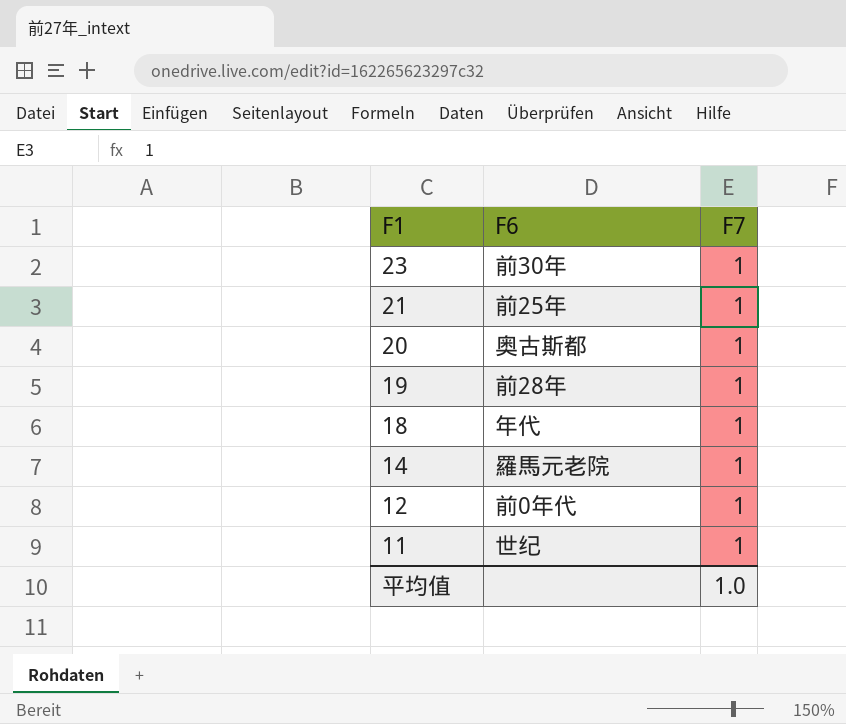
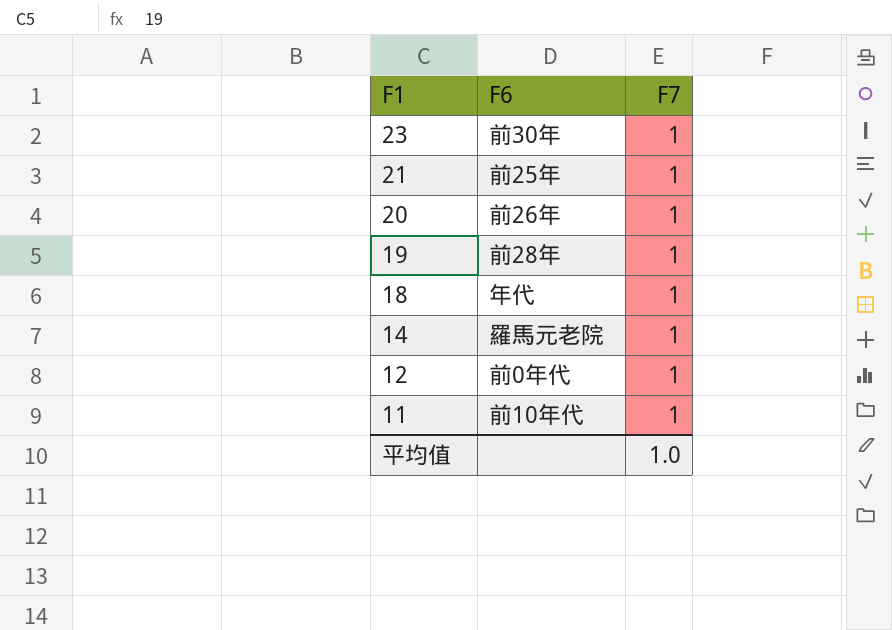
20 | F6: 奥古斯都 -> 前26年
11 | F6: 世纪 -> 前10年代

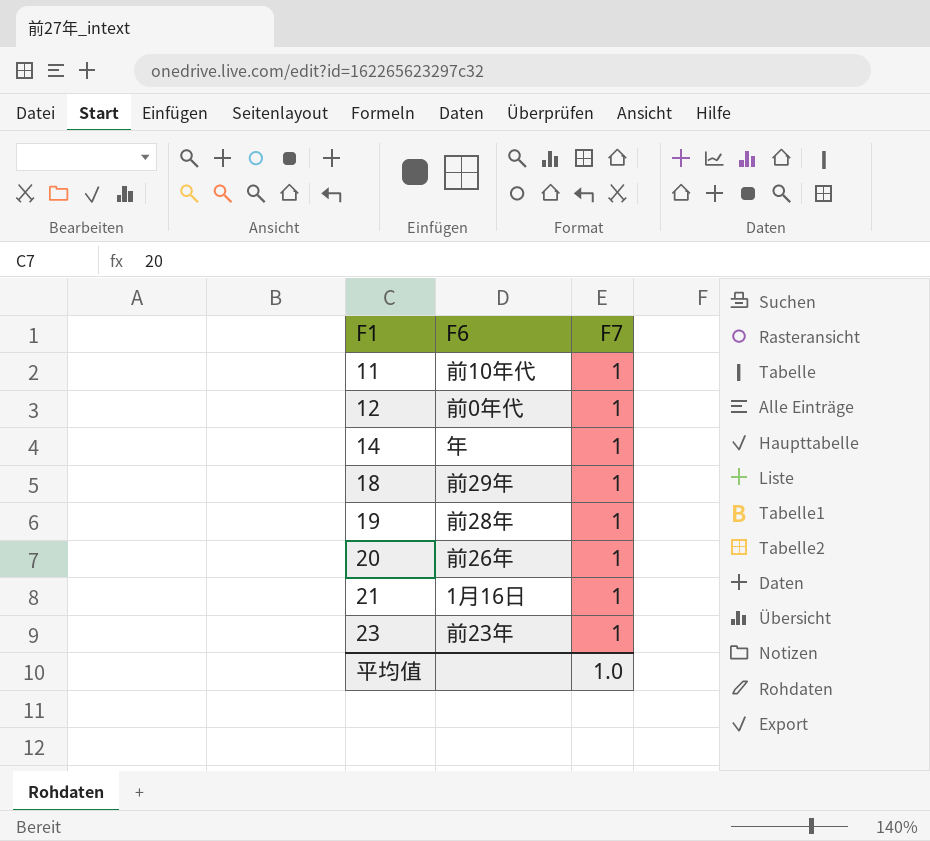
row order: F1 descending -> F1 ascending
14 | F6: 羅馬元老院 -> 年
18 | F6: 年代 -> 前29年
21 | F6: 前25年 -> 1月16日
23 | F6: 前30年 -> 前23年

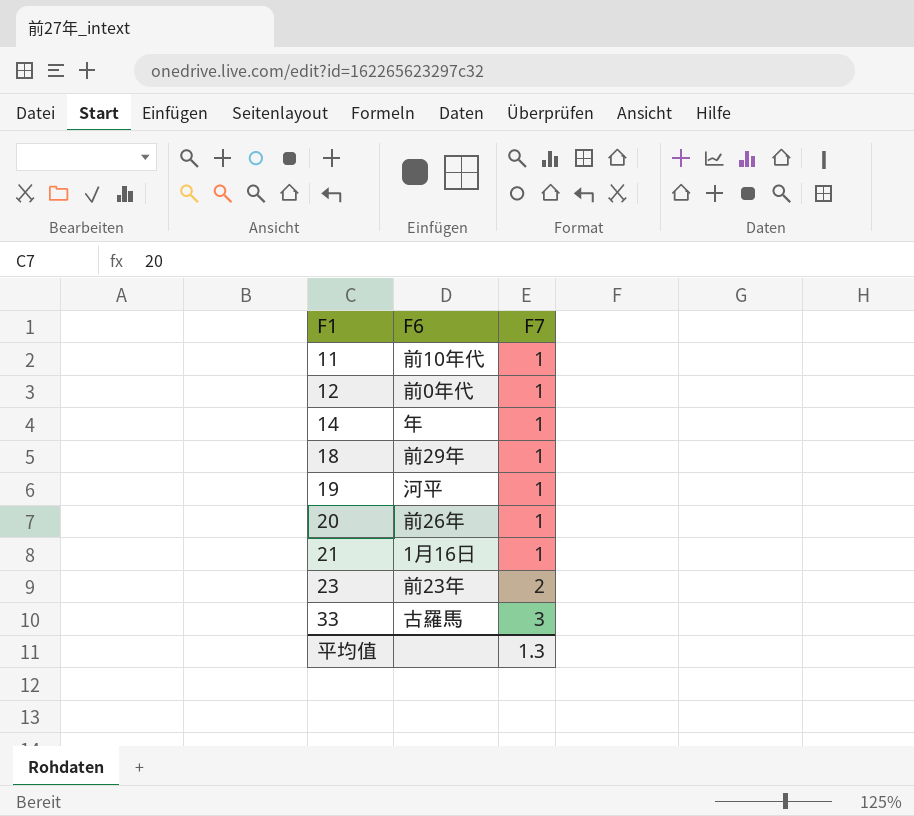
19 | F6: 前28年 -> 河平
23 | F7: 1 -> 2
row 33: none -> 古羅馬 | 3
平均值 | F7: 1.0 -> 1.3

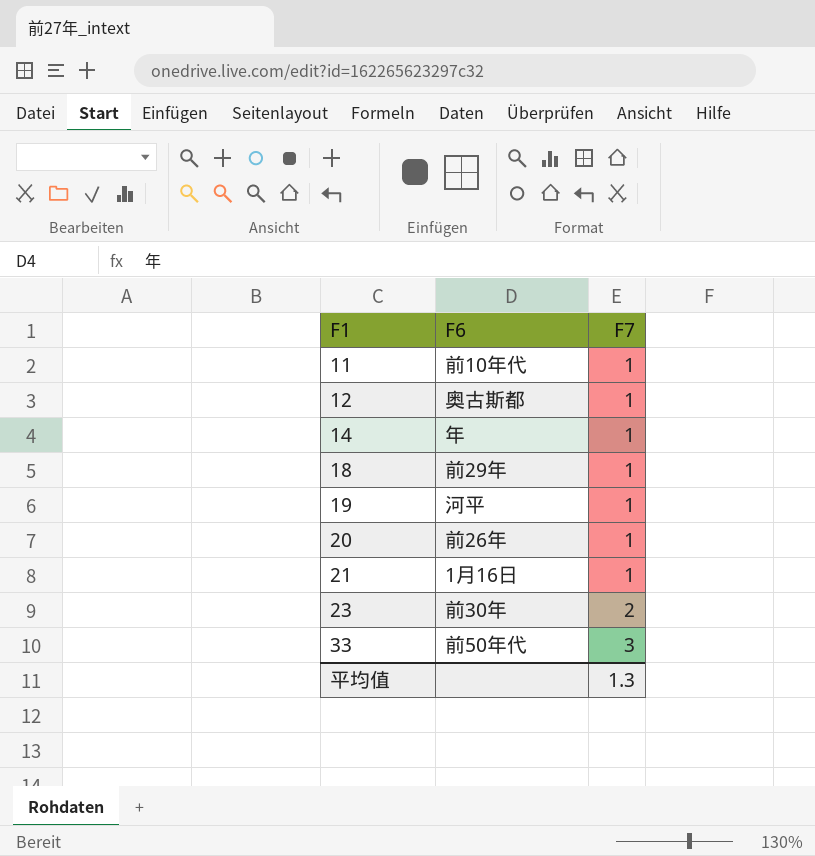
12 | F6: 前0年代 -> 奥古斯都
23 | F6: 前23年 -> 前30年
33 | F6: 古羅馬 -> 前50年代

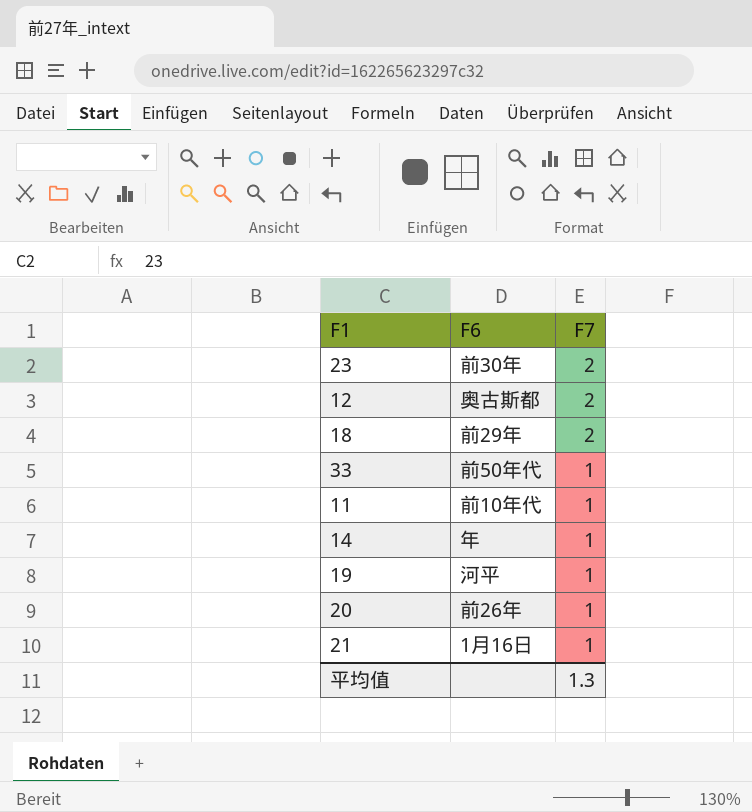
row order: F1 ascending -> F7 descending
12 | F7: 1 -> 2
18 | F7: 1 -> 2
33 | F7: 3 -> 1

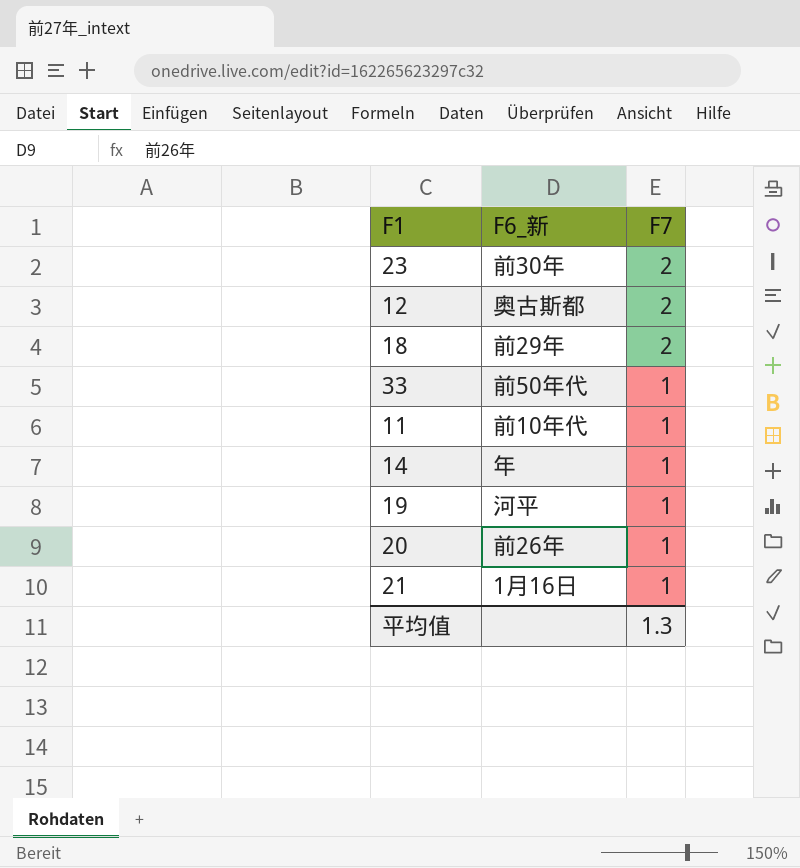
column name: F6 -> F6_新

